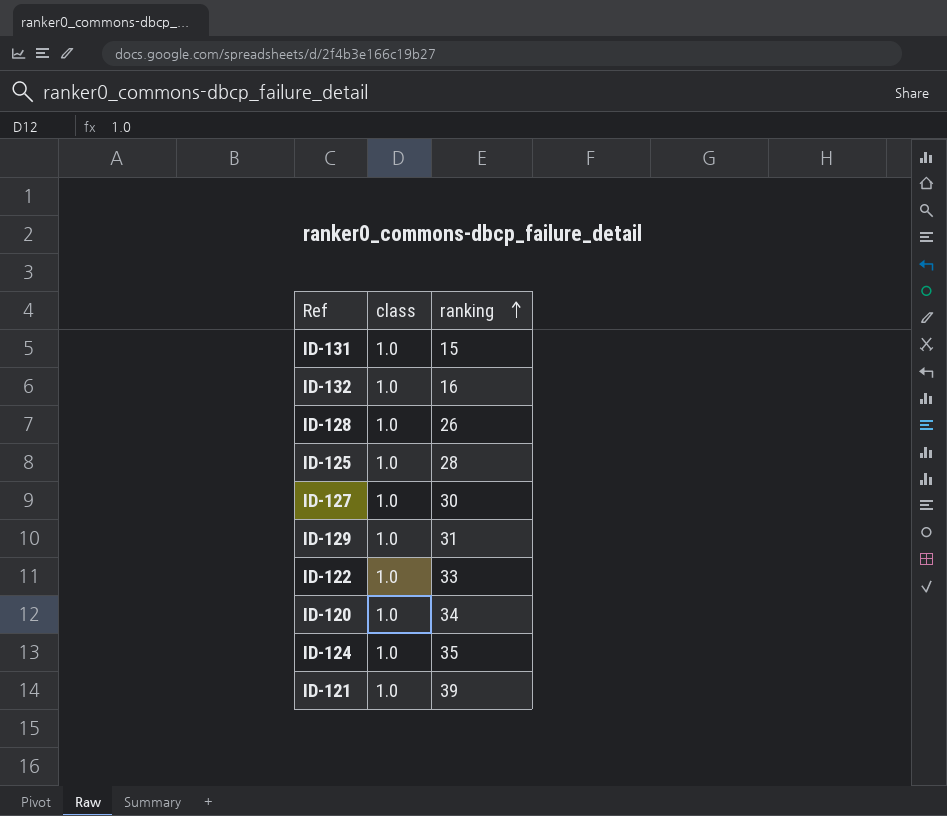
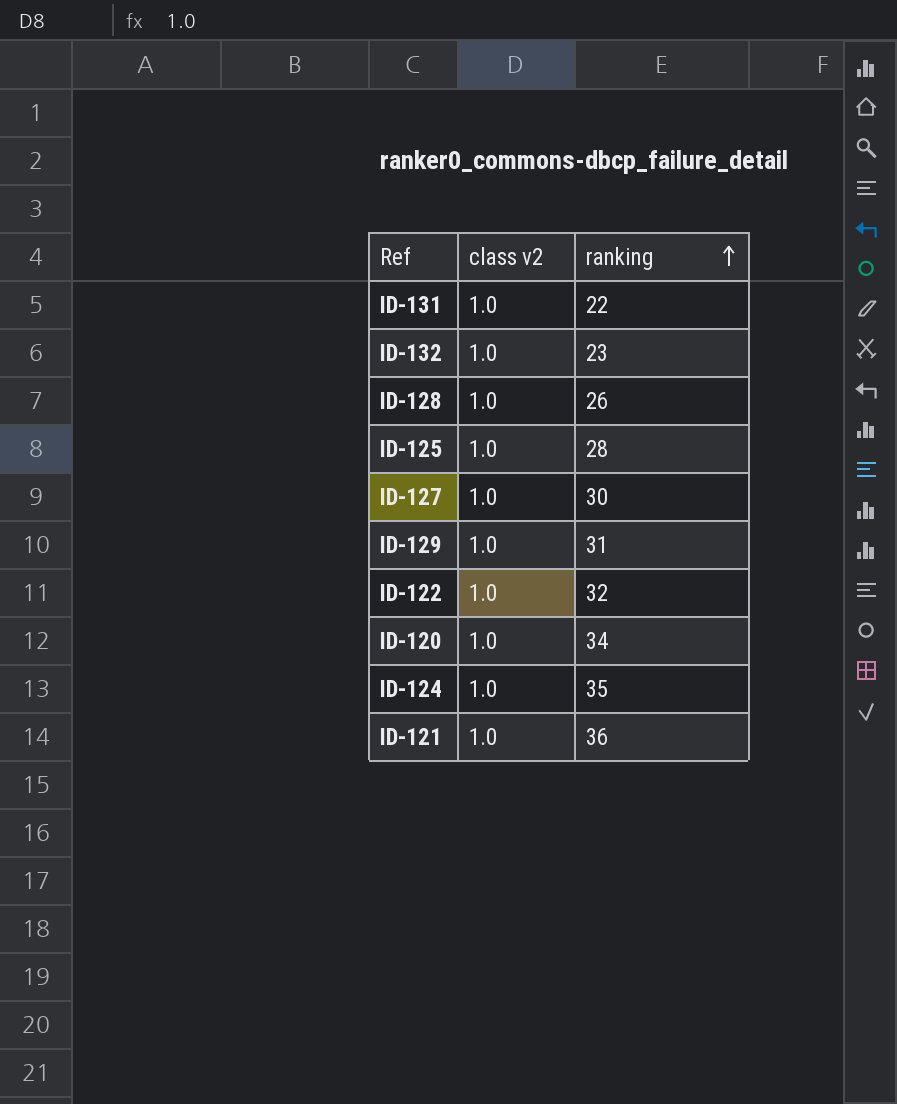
column name: class -> class v2
ID-131 | ranking: 15 -> 22
ID-132 | ranking: 16 -> 23
ID-122 | ranking: 33 -> 32
ID-121 | ranking: 39 -> 36

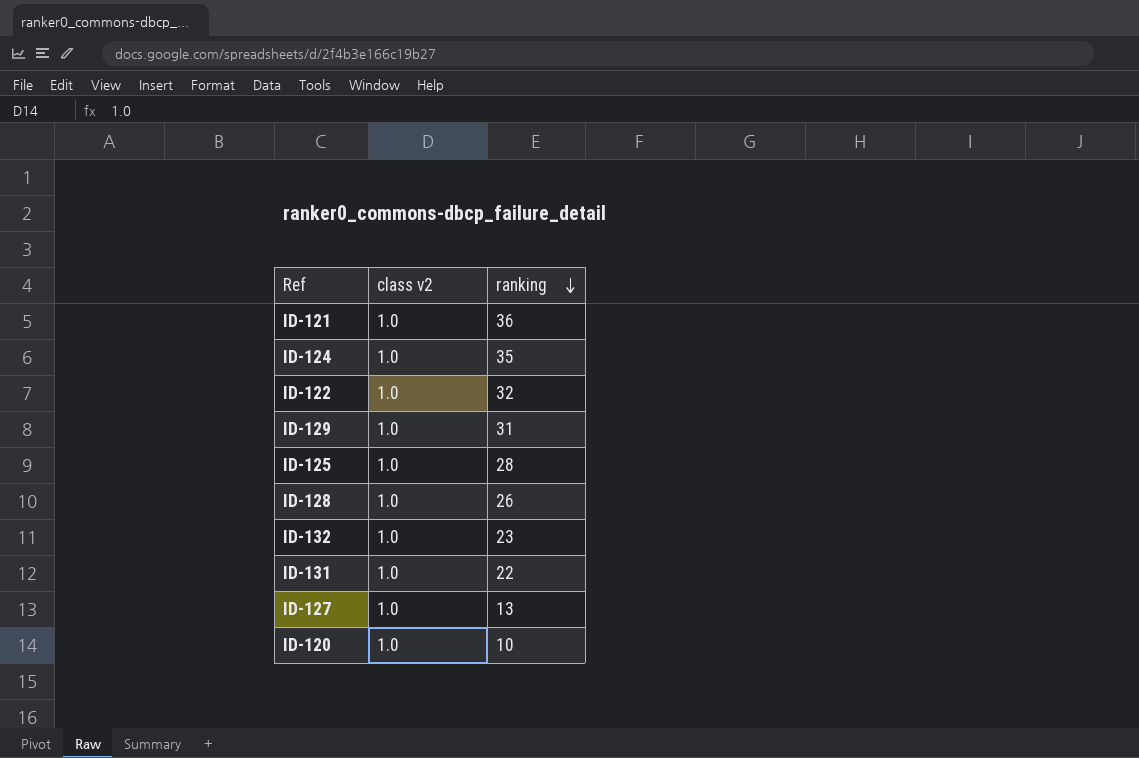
row order: ranking ascending -> ranking descending
ID-127 | ranking: 30 -> 13
ID-120 | ranking: 34 -> 10

